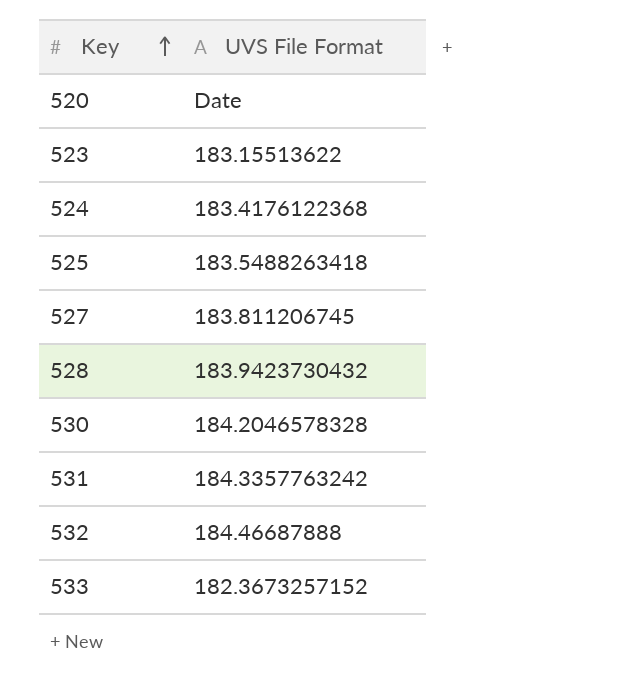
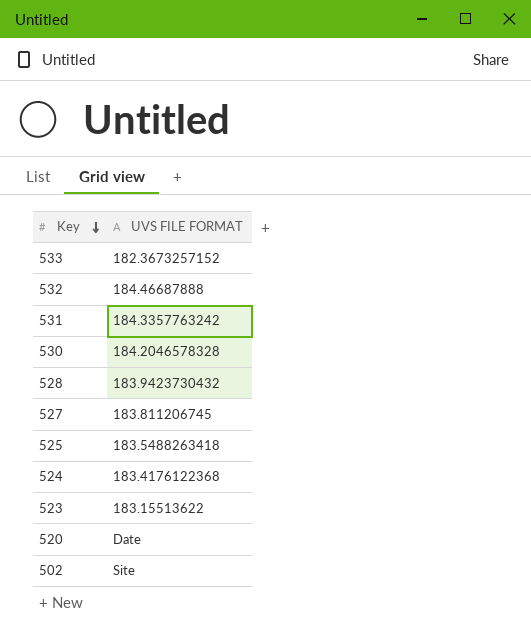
row order: Key ascending -> Key descending
column name: UVS File Format -> UVS FILE FORMAT
row 502: none -> Site

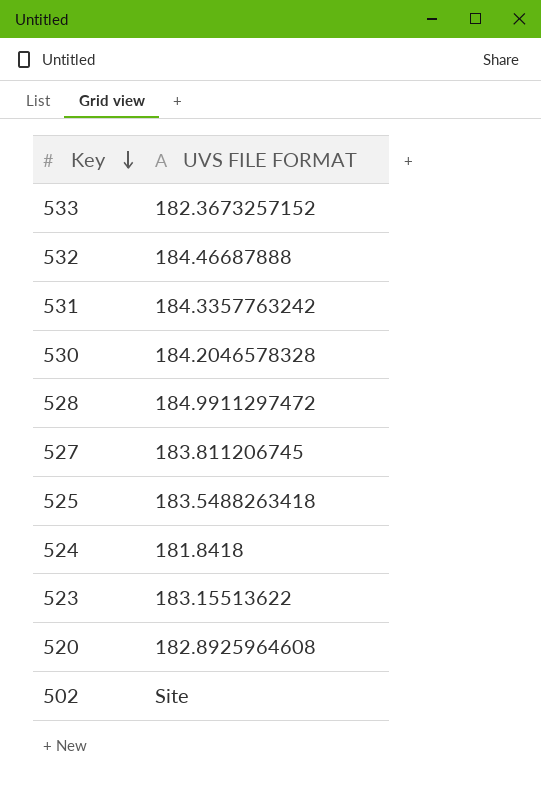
528 | UVS FILE FORMAT: 183.9423730432 -> 184.9911297472
524 | UVS FILE FORMAT: 183.4176122368 -> 181.8418
520 | UVS FILE FORMAT: Date -> 182.8925964608

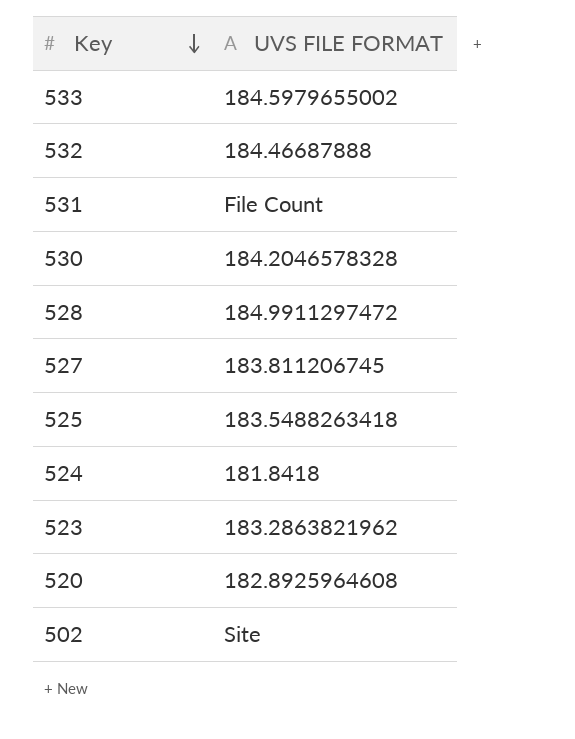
533 | UVS FILE FORMAT: 182.3673257152 -> 184.5979655002
531 | UVS FILE FORMAT: 184.3357763242 -> File Count
523 | UVS FILE FORMAT: 183.15513622 -> 183.2863821962

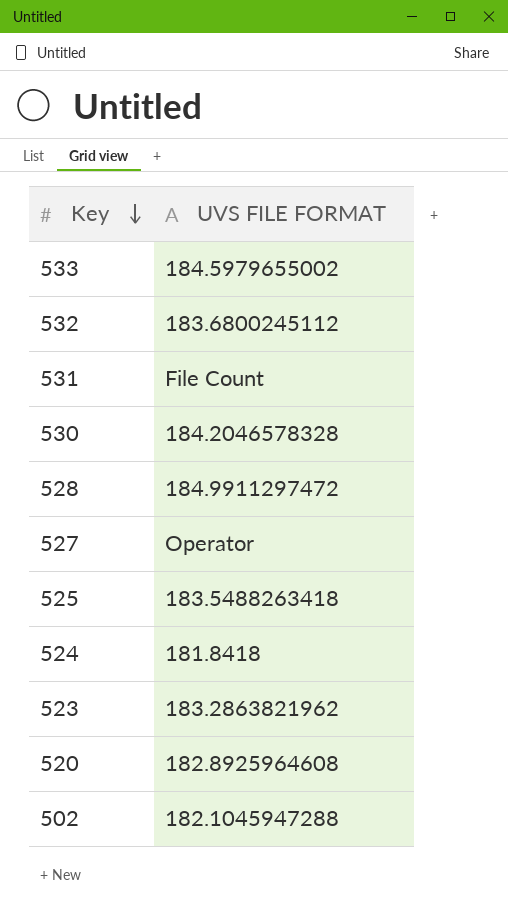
532 | UVS FILE FORMAT: 184.46687888 -> 183.6800245112
527 | UVS FILE FORMAT: 183.811206745 -> Operator
502 | UVS FILE FORMAT: Site -> 182.1045947288

